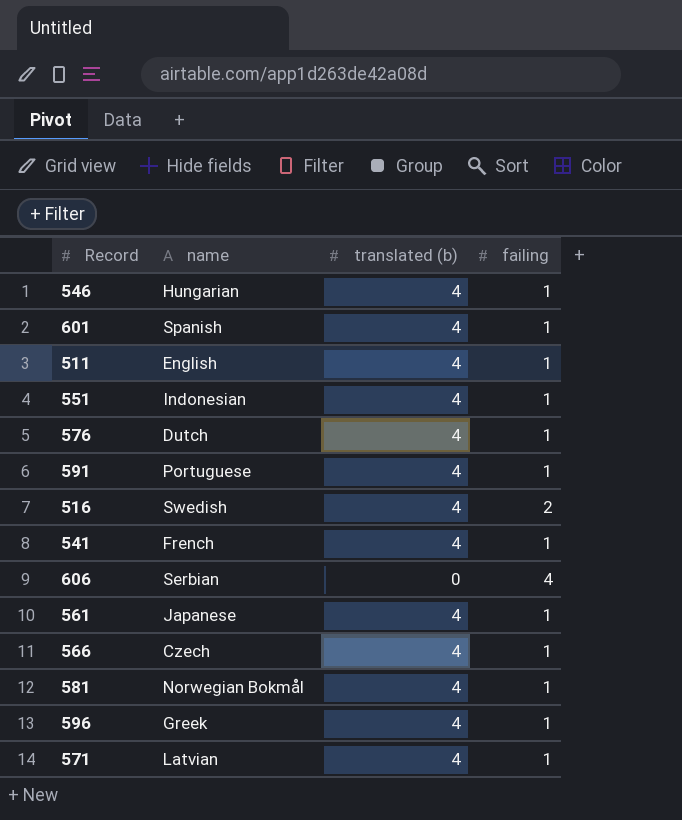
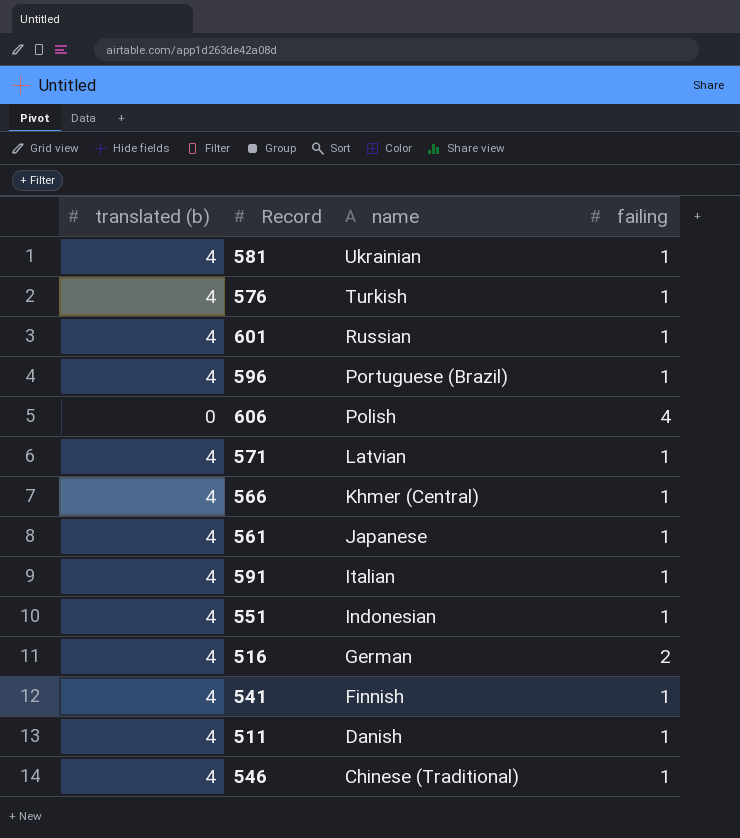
row order: none -> name descending
column translated (b) | position: 3 -> 1
581 | name: Norwegian Bokmål -> Ukrainian
576 | name: Dutch -> Turkish
601 | name: Spanish -> Russian
596 | name: Greek -> Portuguese (Brazil)
606 | name: Serbian -> Polish
566 | name: Czech -> Khmer (Central)
591 | name: Portuguese -> Italian
516 | name: Swedish -> German
541 | name: French -> Finnish
511 | name: English -> Danish
546 | name: Hungarian -> Chinese (Traditional)

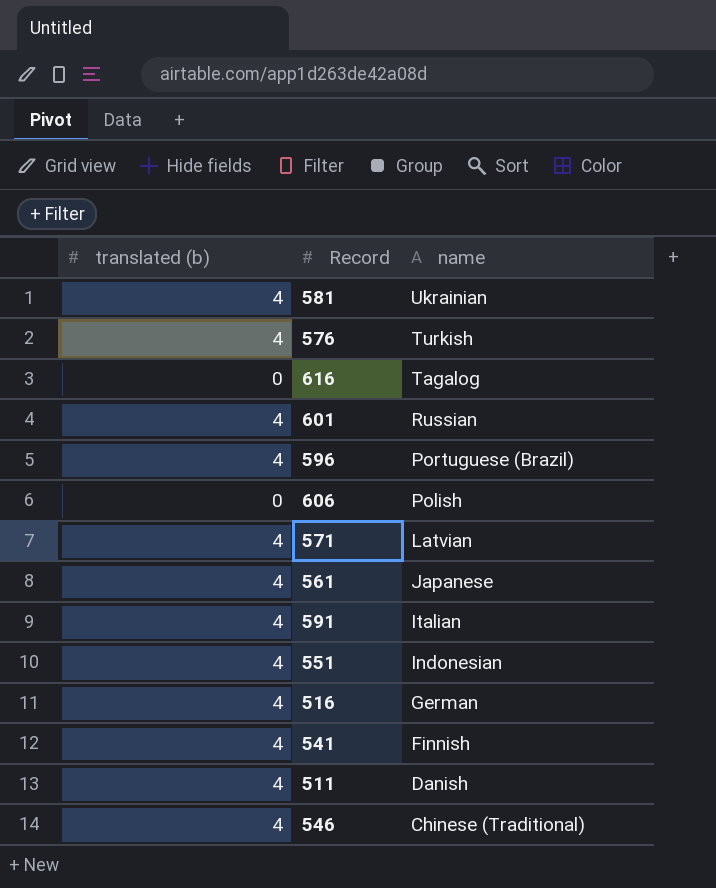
column failing | position: 4 -> none
row 566: 4 | Khmer (Central) | 1 -> none
row 616: none -> 0 | Tagalog

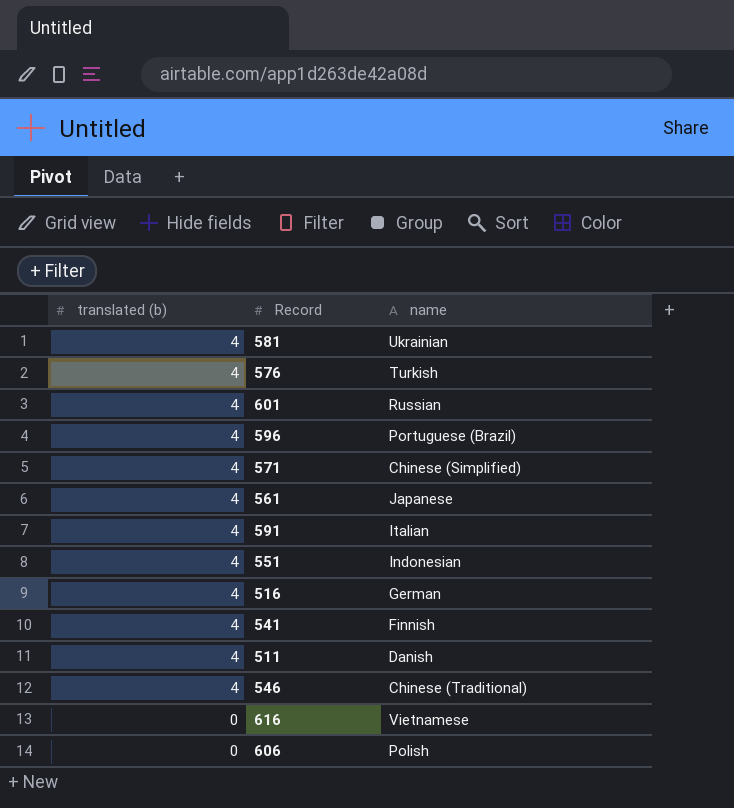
row order: name descending -> translated (b) descending
571 | name: Latvian -> Chinese (Simplified)
616 | name: Tagalog -> Vietnamese

